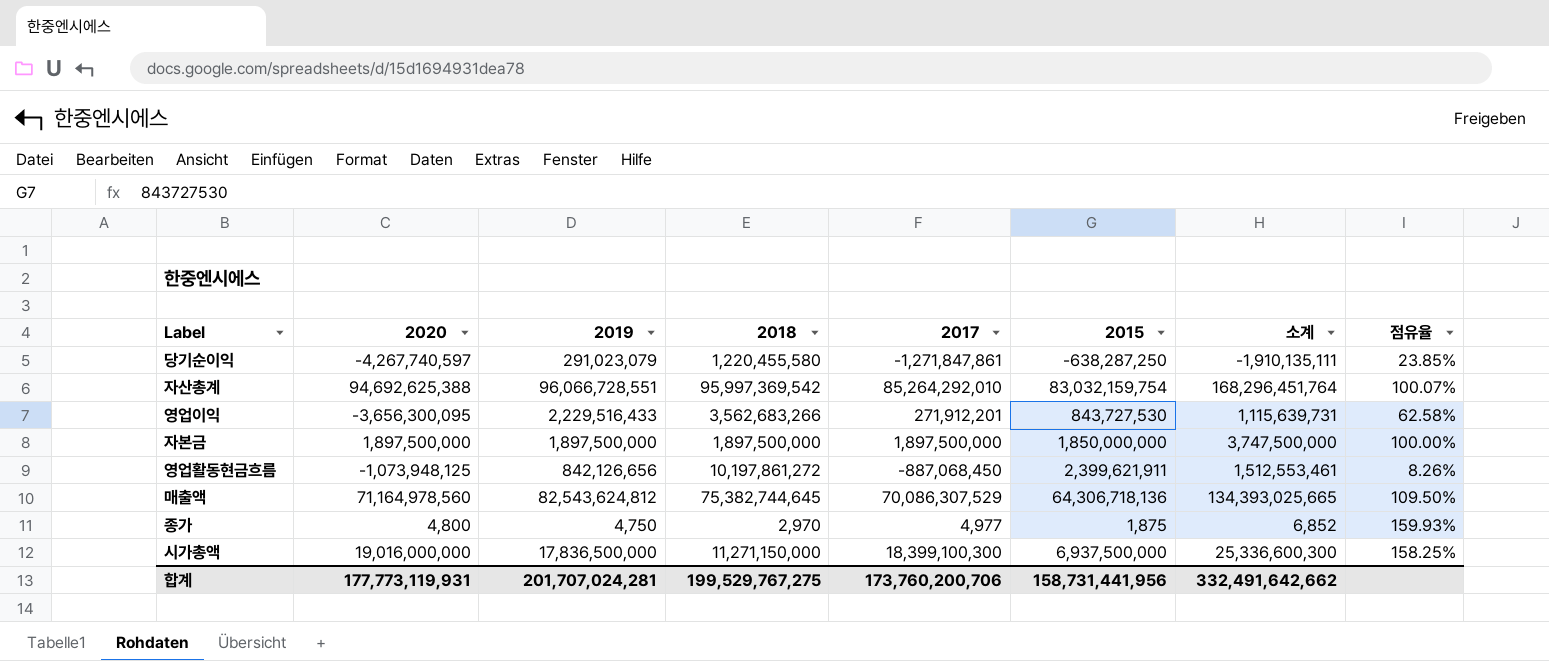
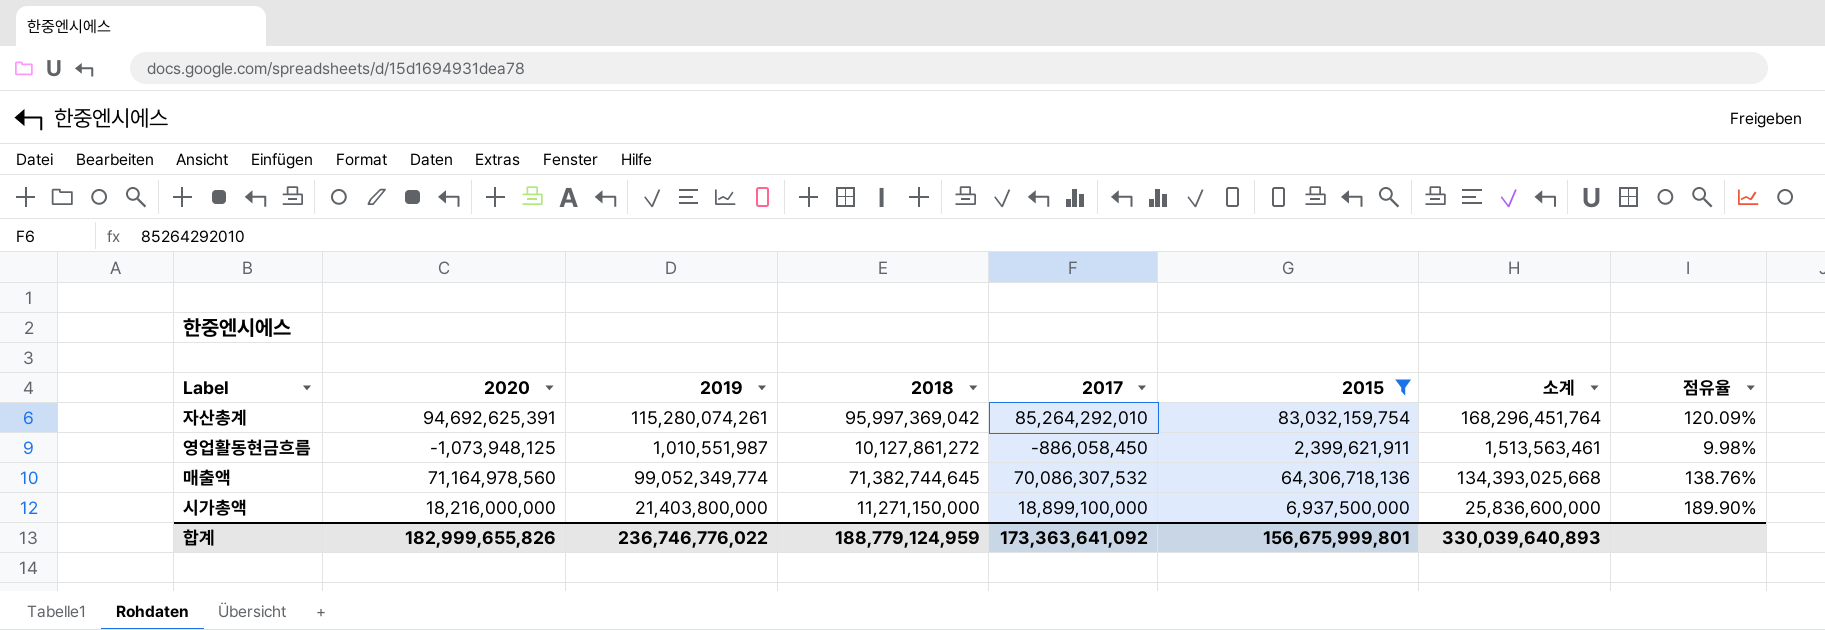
filter: none -> 2015 >= 2,399,621,911
자산총계 | 2020: 94,692,625,388 -> 94,692,625,391
자산총계 | 2019: 96,066,728,551 -> 115,280,074,261
자산총계 | 2018: 95,997,369,542 -> 95,997,369,042
자산총계 | 점유율: 100.07% -> 120.09%
영업활동현금흐름 | 2019: 842,126,656 -> 1,010,551,987
영업활동현금흐름 | 2018: 10,197,861,272 -> 10,127,861,272
영업활동현금흐름 | 2017: -887,068,450 -> -886,058,450
영업활동현금흐름 | 소계: 1,512,553,461 -> 1,513,563,461
영업활동현금흐름 | 점유율: 8.26% -> 9.98%
매출액 | 2019: 82,543,624,812 -> 99,052,349,774
매출액 | 2018: 75,382,744,645 -> 71,382,744,645
매출액 | 2017: 70,086,307,529 -> 70,086,307,532
매출액 | 소계: 134,393,025,665 -> 134,393,025,668
매출액 | 점유율: 109.50% -> 138.76%
시가총액 | 2020: 19,016,000,000 -> 18,216,000,000
시가총액 | 2019: 17,836,500,000 -> 21,403,800,000
시가총액 | 2017: 18,399,100,300 -> 18,899,100,000
시가총액 | 소계: 25,336,600,300 -> 25,836,600,000
시가총액 | 점유율: 158.25% -> 189.90%
합계 | 2020: 177,773,119,931 -> 182,999,655,826
합계 | 2019: 201,707,024,281 -> 236,746,776,022
합계 | 2018: 199,529,767,275 -> 188,779,124,959
합계 | 2017: 173,760,200,706 -> 173,363,641,092
합계 | 2015: 158,731,441,956 -> 156,675,999,801
합계 | 소계: 332,491,642,662 -> 330,039,640,893

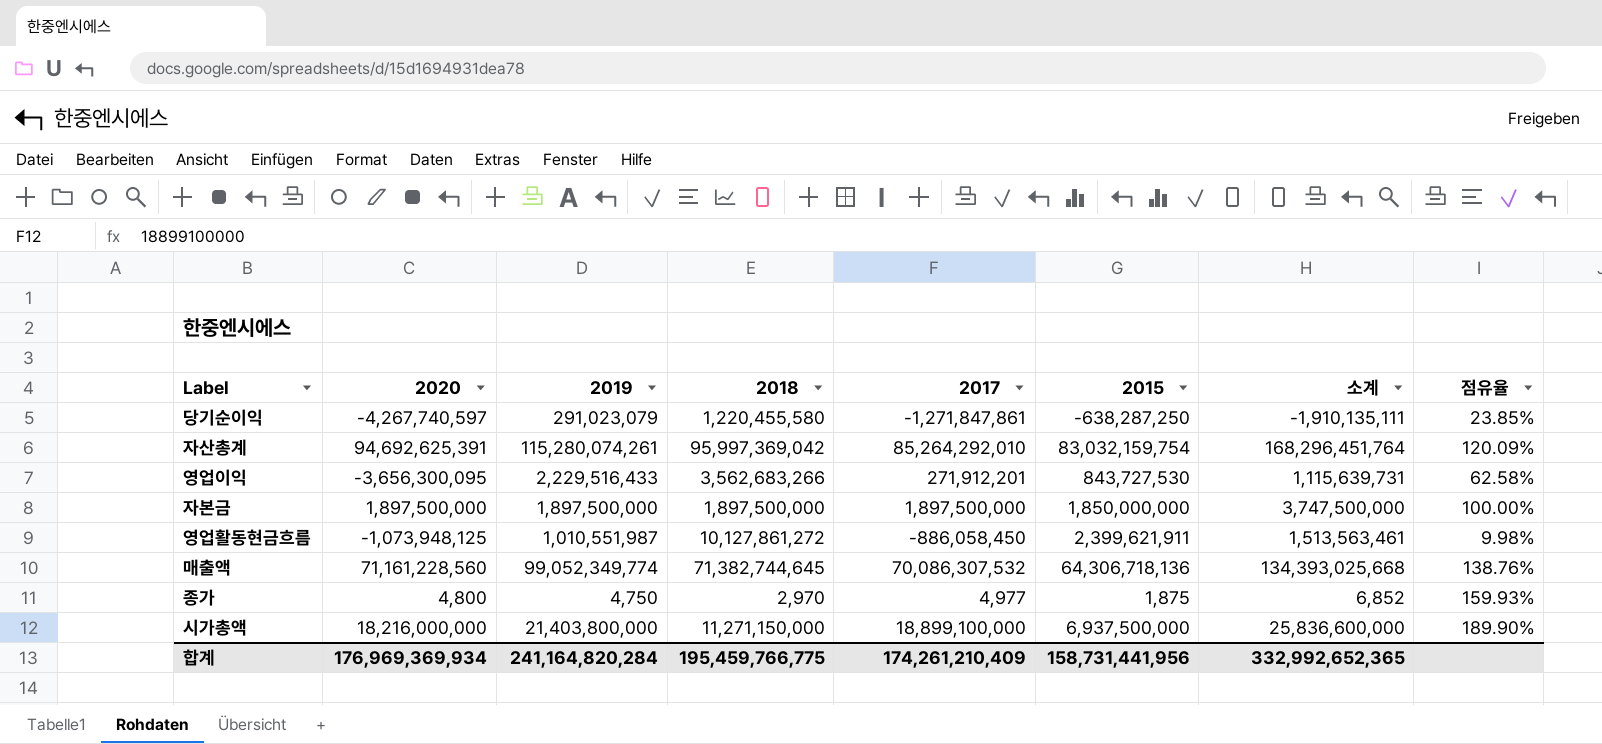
filter: 2015 >= 2,399,621,911 -> none
매출액 | 2020: 71,164,978,560 -> 71,161,228,560
합계 | 2020: 182,999,655,826 -> 176,969,369,934
합계 | 2019: 236,746,776,022 -> 241,164,820,284
합계 | 2018: 188,779,124,959 -> 195,459,766,775
합계 | 2017: 173,363,641,092 -> 174,261,210,409
합계 | 2015: 156,675,999,801 -> 158,731,441,956
합계 | 소계: 330,039,640,893 -> 332,992,652,365

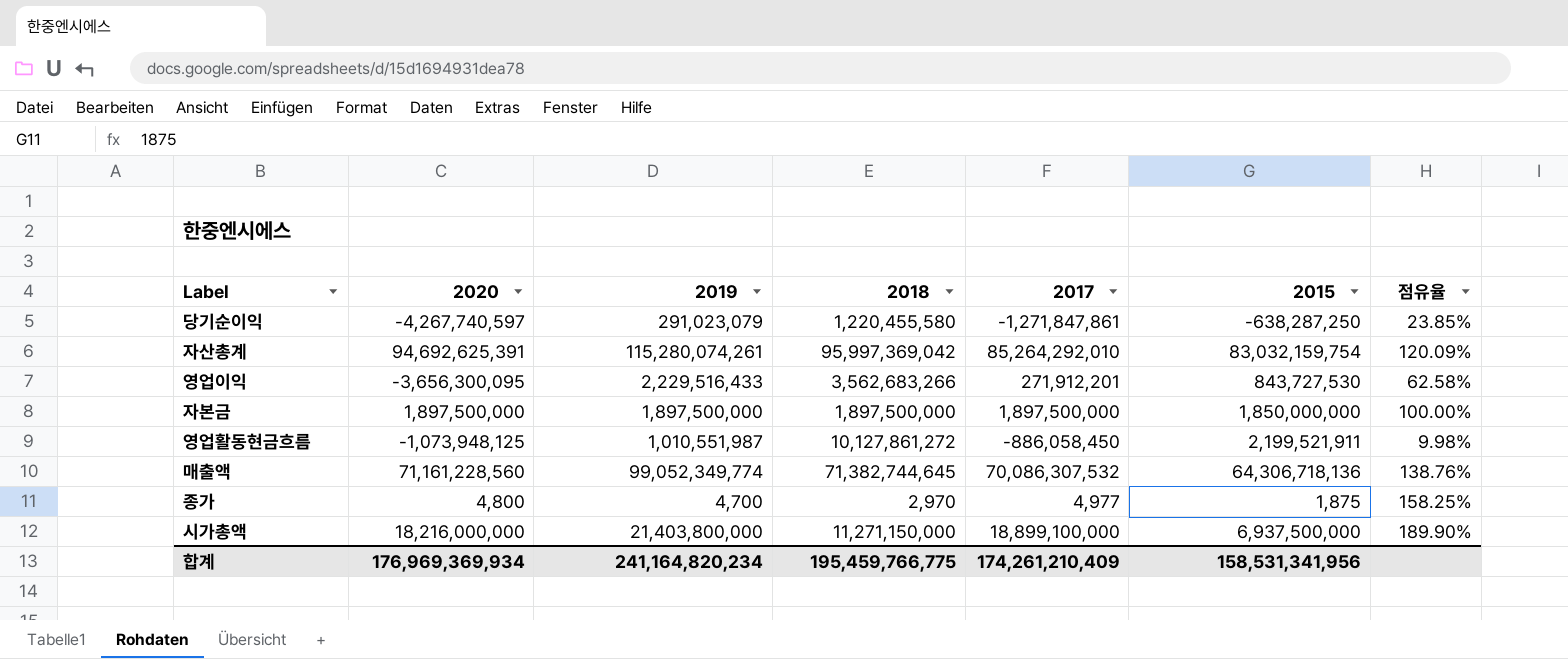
column 소계 | formula: [2017] + [2015] -> none
영업활동현금흐름 | 2015: 2,399,621,911 -> 2,199,521,911
종가 | 2019: 4,750 -> 4,700
종가 | 점유율: 159.93% -> 158.25%
합계 | 2019: 241,164,820,284 -> 241,164,820,234
합계 | 2015: 158,731,441,956 -> 158,531,341,956

